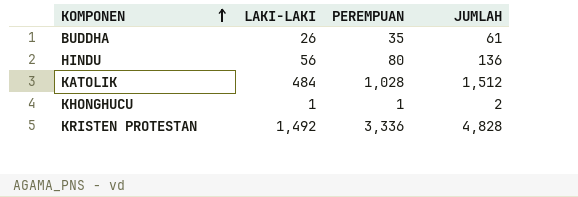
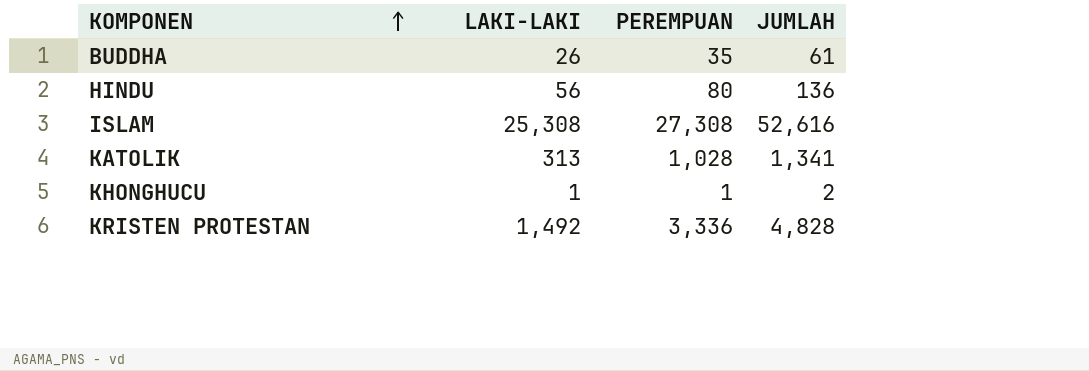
row ISLAM: none -> 25,308 | 27,308 | 52,616
KATOLIK | LAKI-LAKI: 484 -> 313
KATOLIK | JUMLAH: 1,512 -> 1,341

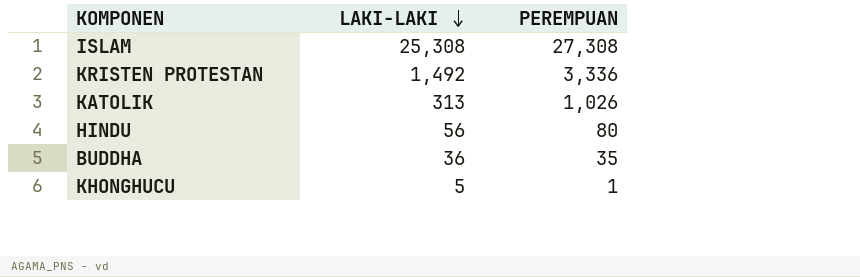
row order: KOMPONEN ascending -> LAKI-LAKI descending
column JUMLAH | formula: [LAKI-LAKI] + [PEREMPUAN] -> none
KATOLIK | PEREMPUAN: 1,028 -> 1,026
BUDDHA | LAKI-LAKI: 26 -> 36
KHONGHUCU | LAKI-LAKI: 1 -> 5

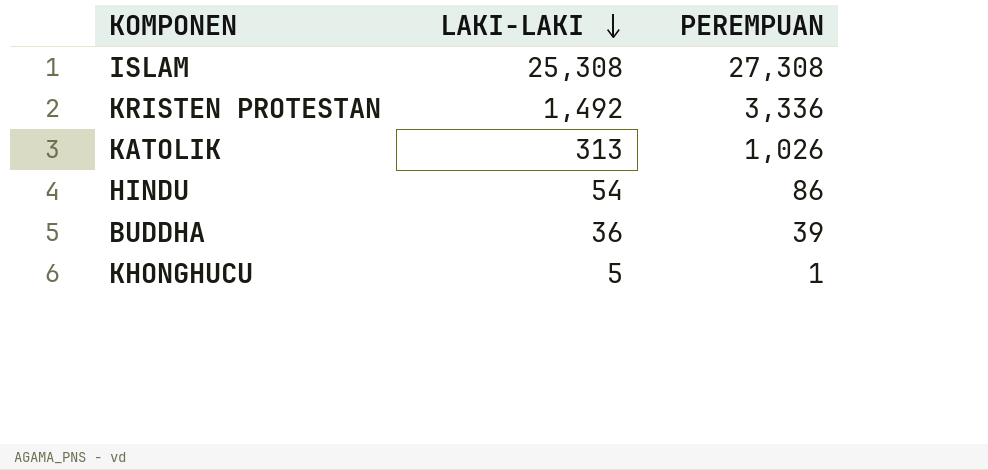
HINDU | LAKI-LAKI: 56 -> 54
HINDU | PEREMPUAN: 80 -> 86
BUDDHA | PEREMPUAN: 35 -> 39

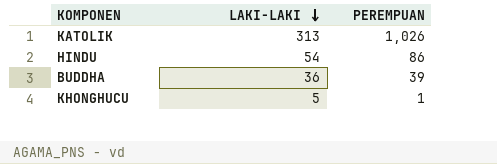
row ISLAM: 25,308 | 27,308 -> none
row KRISTEN PROTESTAN: 1,492 | 3,336 -> none

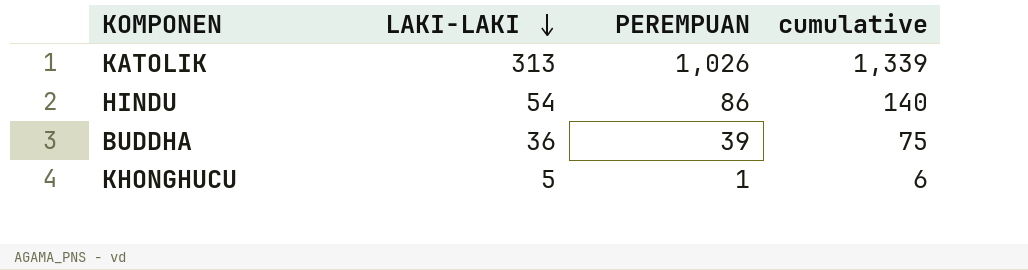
column cumulative | formula: none -> [LAKI-LAKI] + [PEREMPUAN]

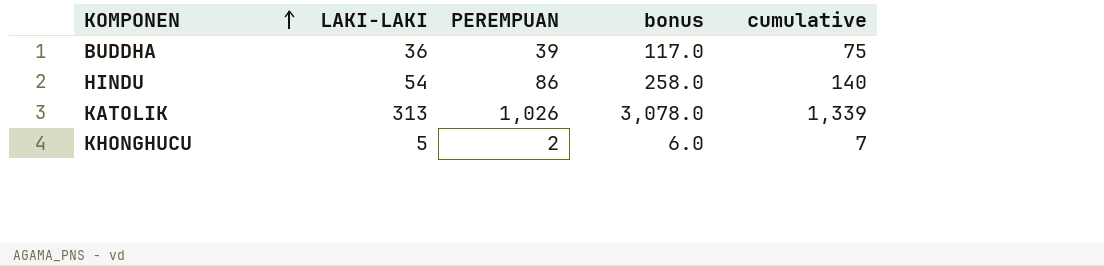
row order: LAKI-LAKI descending -> KOMPONEN ascending
column bonus | formula: none -> [PEREMPUAN] * 3
KHONGHUCU | PEREMPUAN: 1 -> 2
KHONGHUCU | cumulative: 6 -> 7

